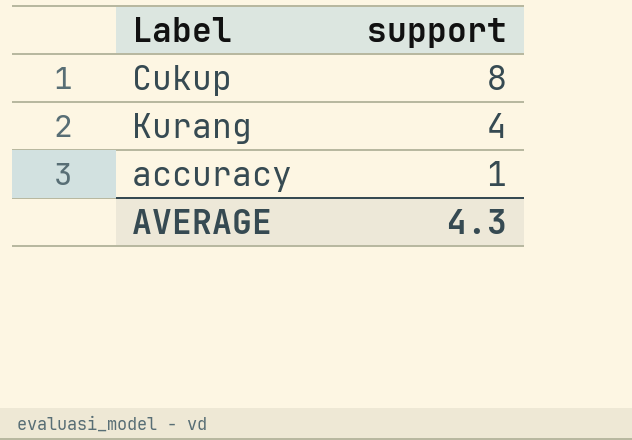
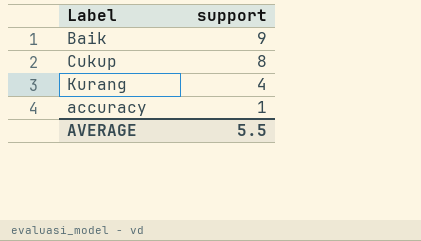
row Baik: none -> 9
AVERAGE | support: 4.3 -> 5.5

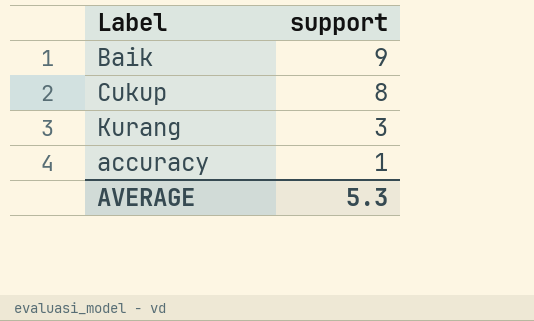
Kurang | support: 4 -> 3
AVERAGE | support: 5.5 -> 5.3

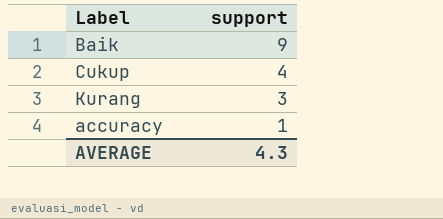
Cukup | support: 8 -> 4
AVERAGE | support: 5.3 -> 4.3

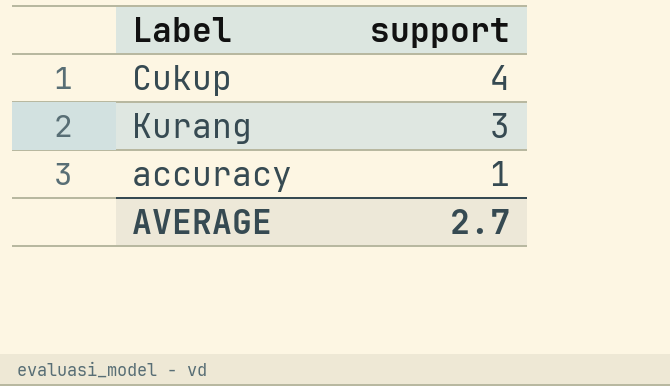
row Baik: 9 -> none
AVERAGE | support: 4.3 -> 2.7

